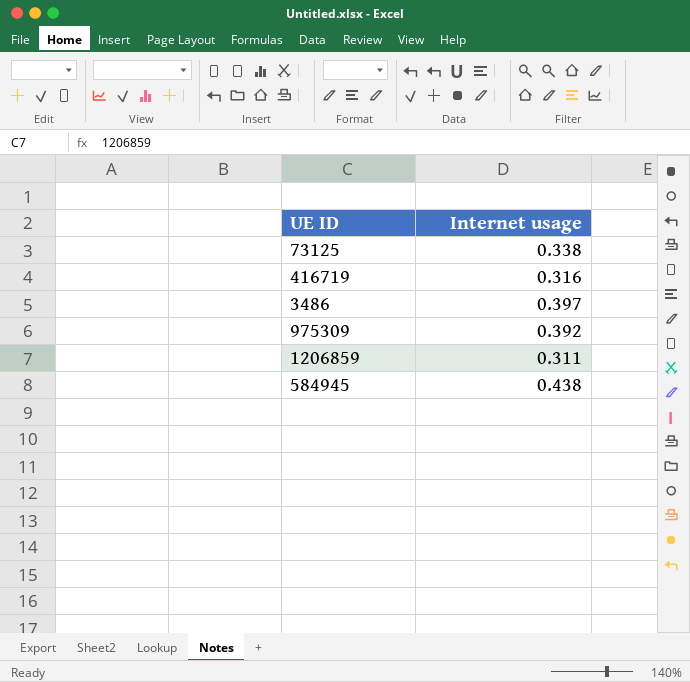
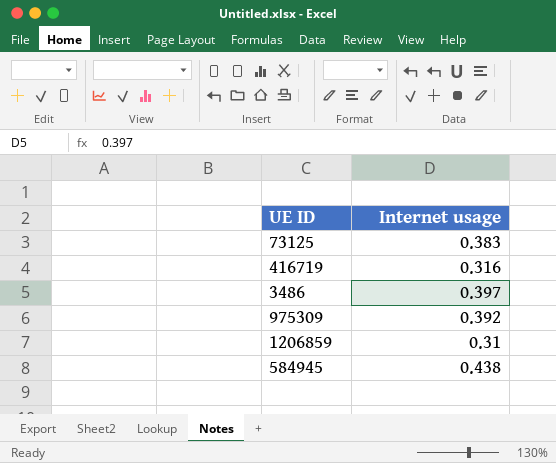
73125 | Internet usage: 0.338 -> 0.383
1206859 | Internet usage: 0.311 -> 0.31

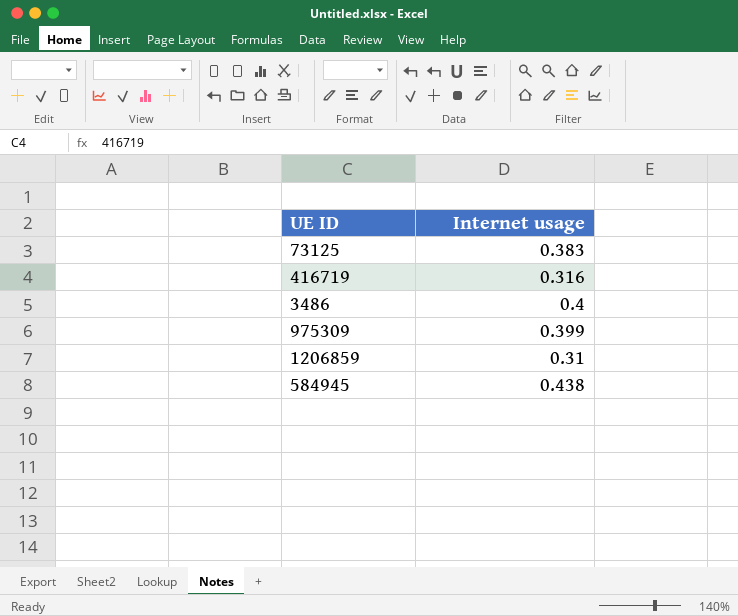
3486 | Internet usage: 0.397 -> 0.4
975309 | Internet usage: 0.392 -> 0.399

